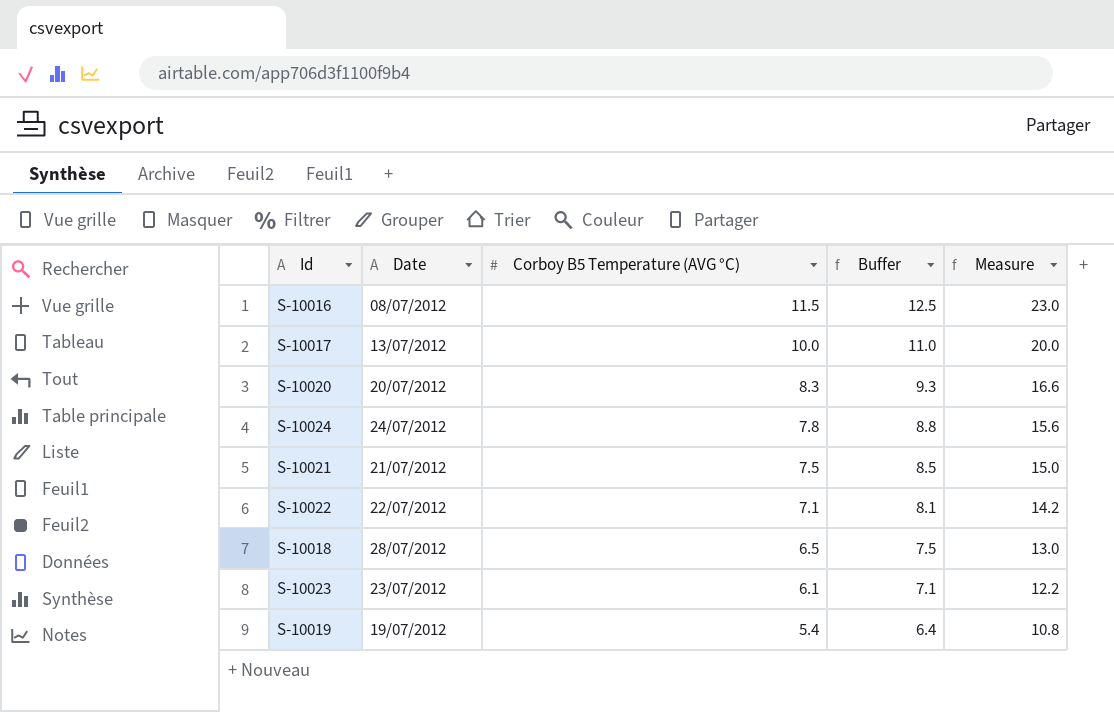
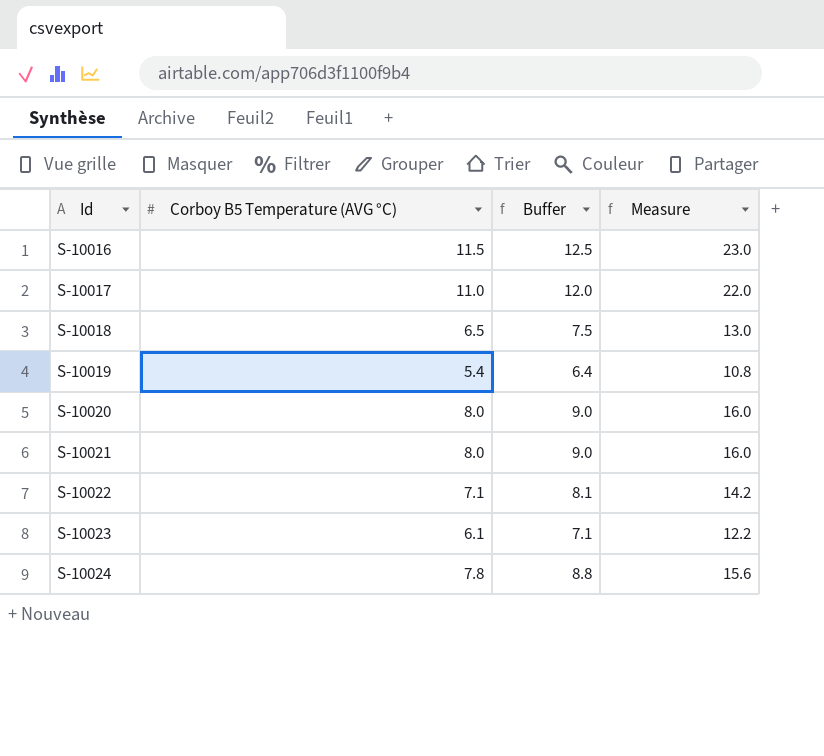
row order: Corboy B5 Temperature (AVG °C) descending -> Id ascending
column Date | position: 2 -> none
S-10017 | Corboy B5 Temperature (AVG °C): 10.0 -> 11.0
S-10017 | Buffer: 11.0 -> 12.0
S-10017 | Measure: 20.0 -> 22.0
S-10020 | Corboy B5 Temperature (AVG °C): 8.3 -> 8.0
S-10020 | Buffer: 9.3 -> 9.0
S-10020 | Measure: 16.6 -> 16.0
S-10021 | Corboy B5 Temperature (AVG °C): 7.5 -> 8.0
S-10021 | Buffer: 8.5 -> 9.0
S-10021 | Measure: 15.0 -> 16.0

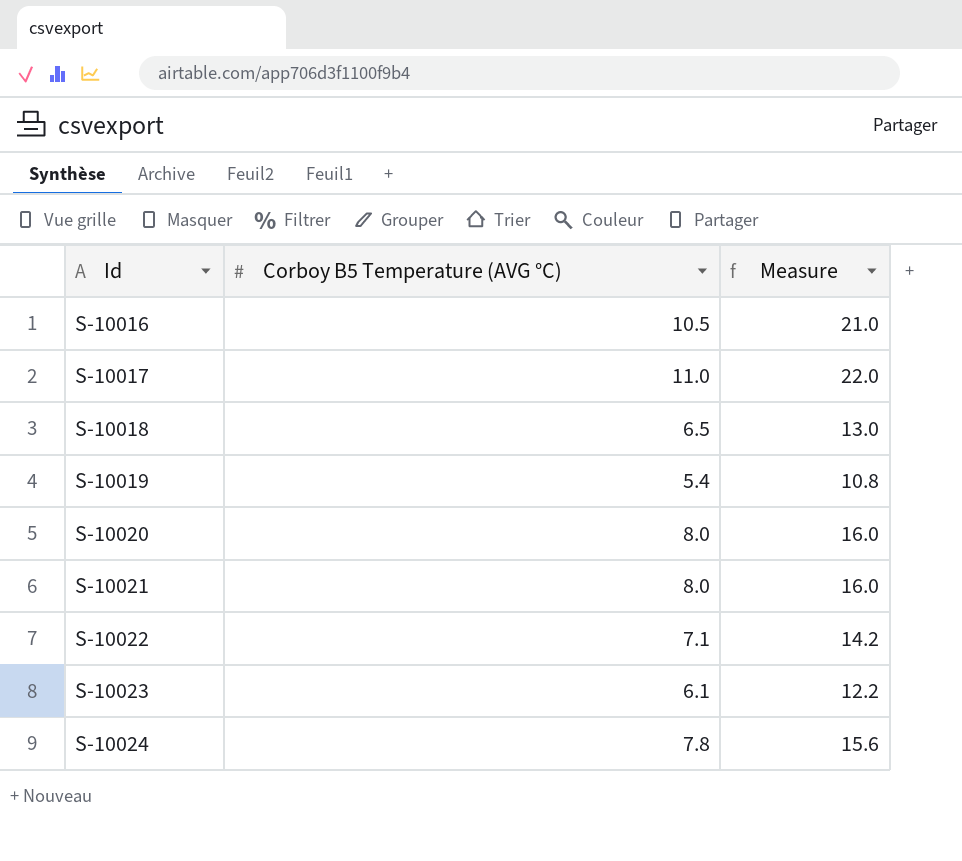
column Buffer | formula: [Corboy B5 Temperature (AVG °C)] + 1 -> none
S-10016 | Corboy B5 Temperature (AVG °C): 11.5 -> 10.5
S-10016 | Measure: 23.0 -> 21.0

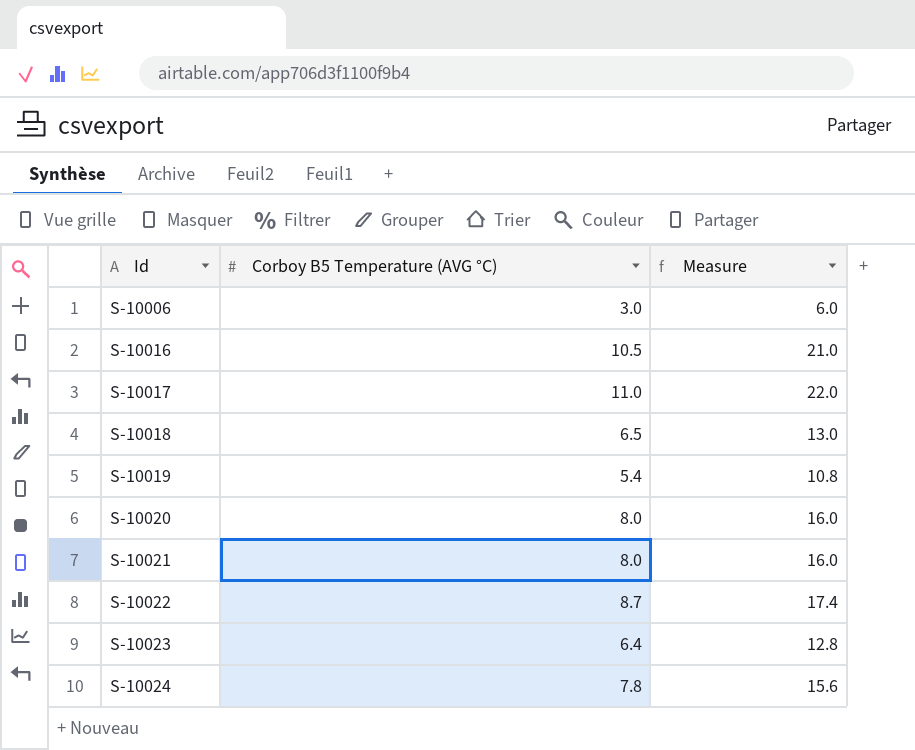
row S-10006: none -> 3.0 | 6.0
S-10022 | Corboy B5 Temperature (AVG °C): 7.1 -> 8.7
S-10022 | Measure: 14.2 -> 17.4
S-10023 | Corboy B5 Temperature (AVG °C): 6.1 -> 6.4
S-10023 | Measure: 12.2 -> 12.8

